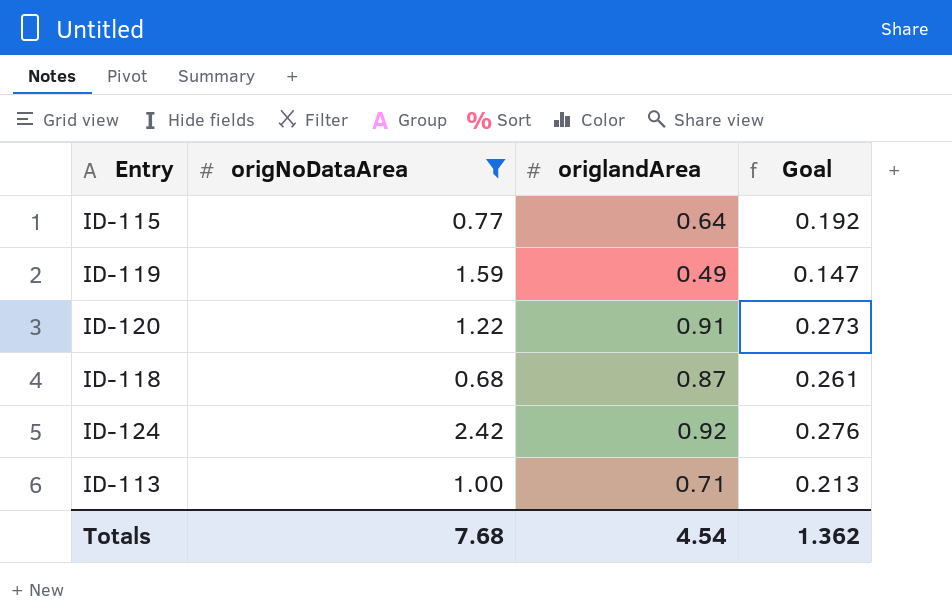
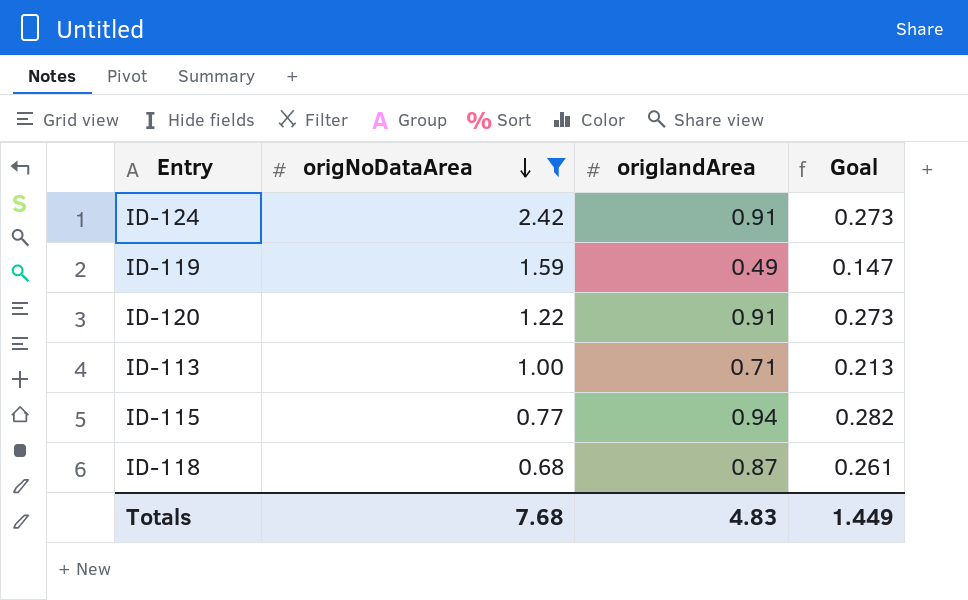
row order: none -> origNoDataArea descending
ID-124 | origlandArea: 0.92 -> 0.91
ID-124 | Goal: 0.276 -> 0.273
ID-115 | origlandArea: 0.64 -> 0.94
ID-115 | Goal: 0.192 -> 0.282
Totals | origlandArea: 4.54 -> 4.83
Totals | Goal: 1.362 -> 1.449

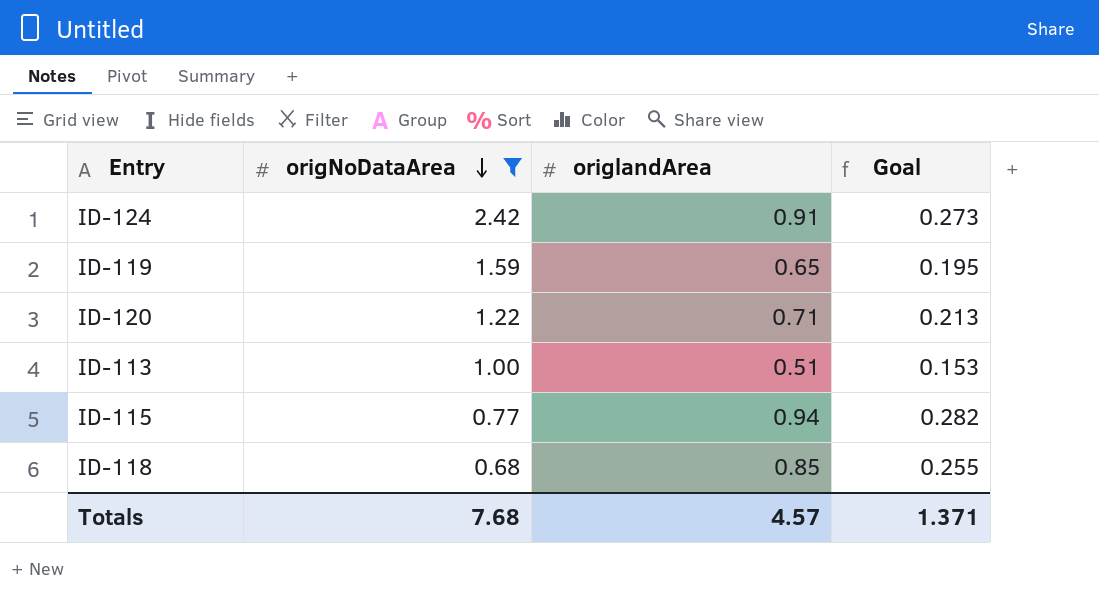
ID-119 | origlandArea: 0.49 -> 0.65
ID-119 | Goal: 0.147 -> 0.195
ID-120 | origlandArea: 0.91 -> 0.71
ID-120 | Goal: 0.273 -> 0.213
ID-113 | origlandArea: 0.71 -> 0.51
ID-113 | Goal: 0.213 -> 0.153
ID-118 | origlandArea: 0.87 -> 0.85
ID-118 | Goal: 0.261 -> 0.255
Totals | origlandArea: 4.83 -> 4.57
Totals | Goal: 1.449 -> 1.371

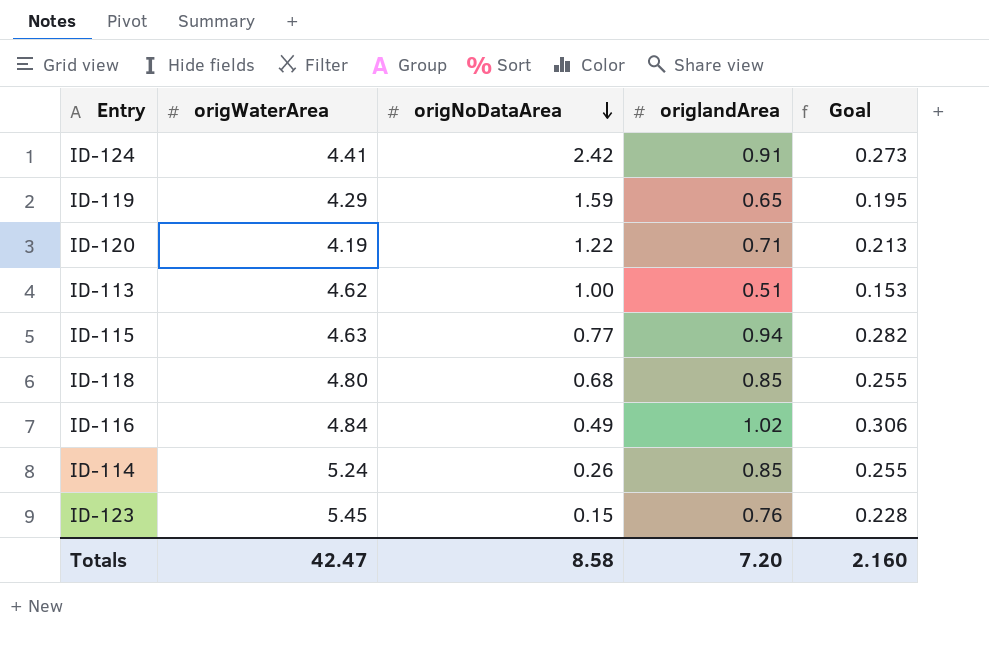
filter: origNoDataArea >= 0.68 -> none
column origWaterArea | position: none -> 2
Totals | origNoDataArea: 7.68 -> 8.58
Totals | origlandArea: 4.57 -> 7.20
Totals | Goal: 1.371 -> 2.160

